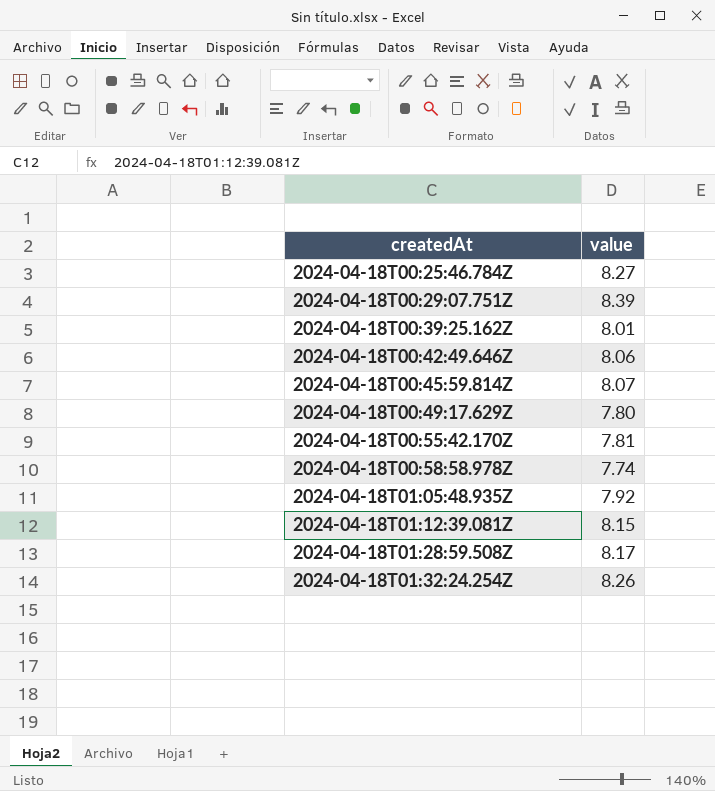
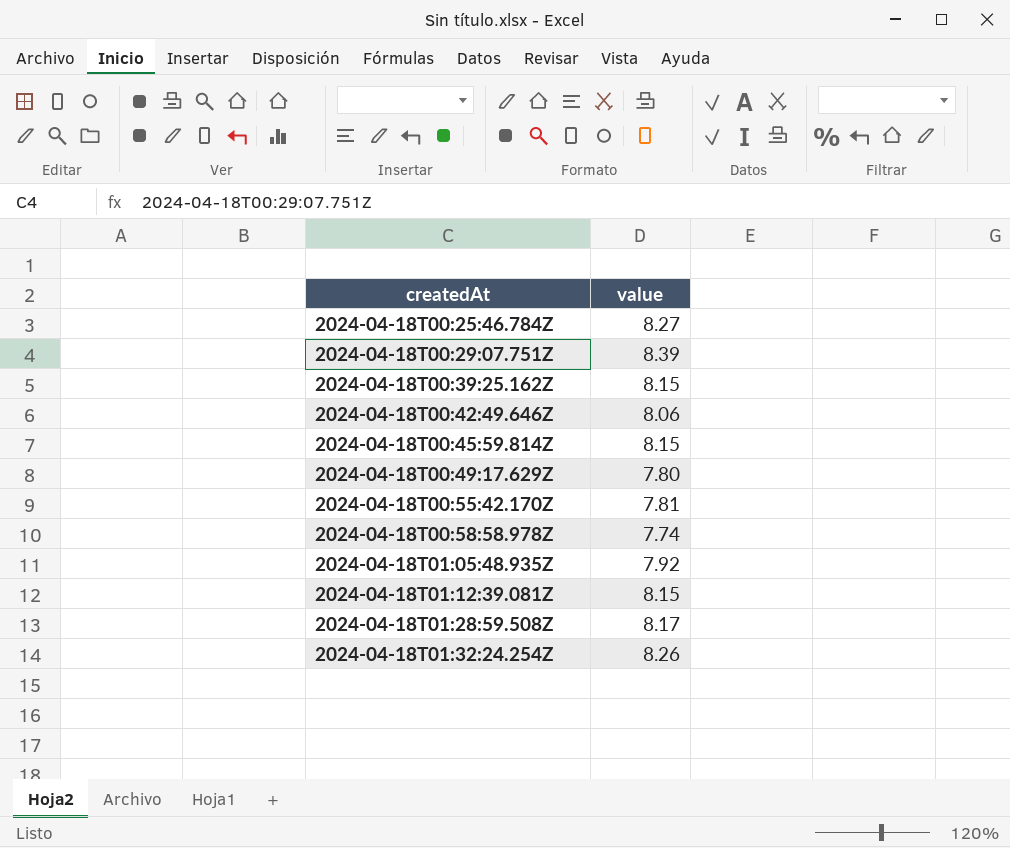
2024-04-18T00:39:25.162Z | value: 8.01 -> 8.15
2024-04-18T00:45:59.814Z | value: 8.07 -> 8.15

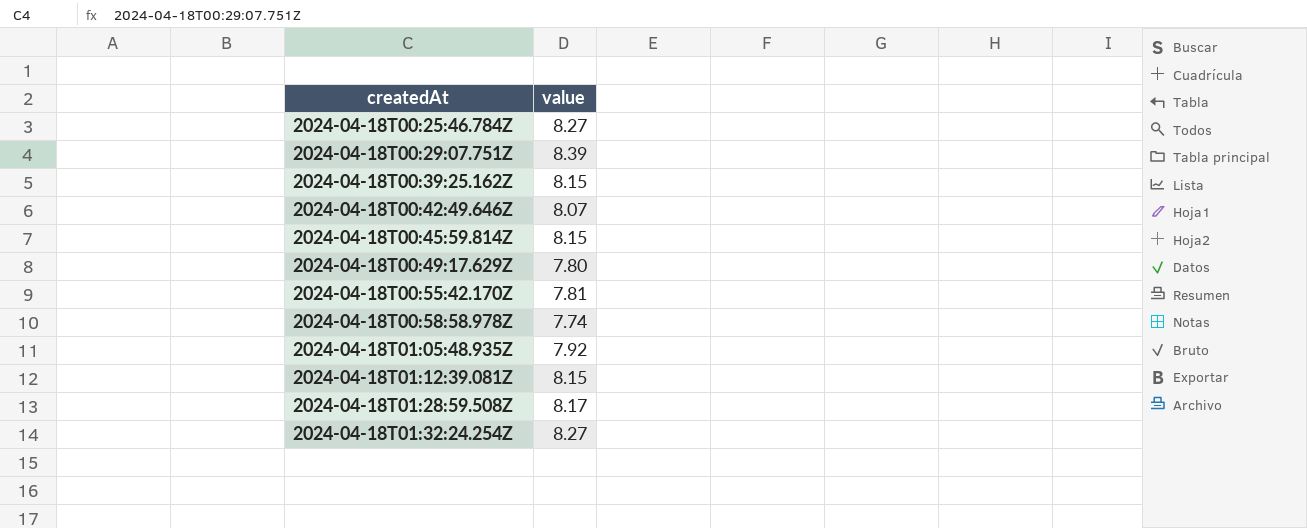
2024-04-18T00:42:49.646Z | value: 8.06 -> 8.07
2024-04-18T01:32:24.254Z | value: 8.26 -> 8.27

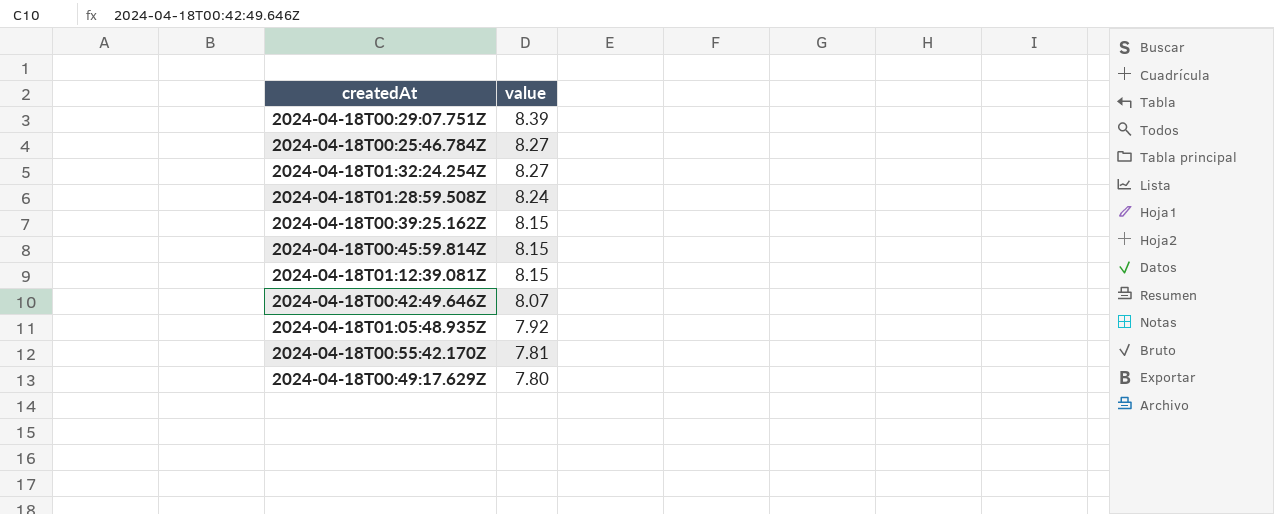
row order: createdAt ascending -> value descending
row 2024-04-18T00:58:58.978Z: 7.74 -> none
2024-04-18T01:28:59.508Z | value: 8.17 -> 8.24

